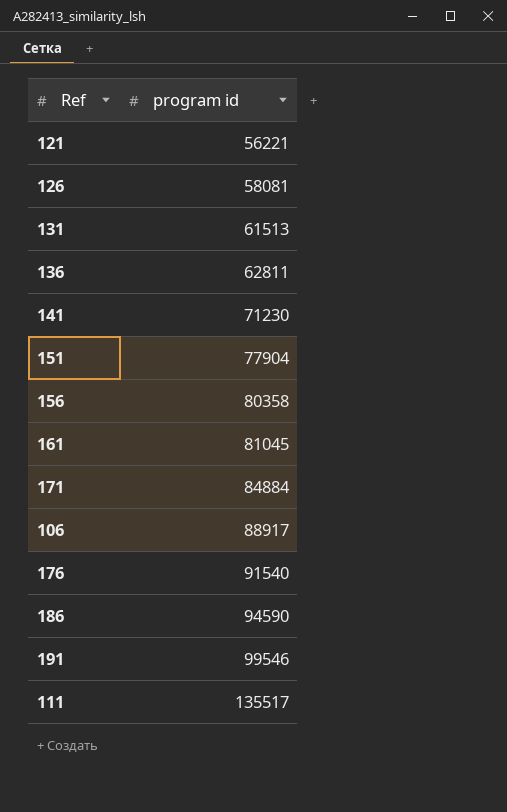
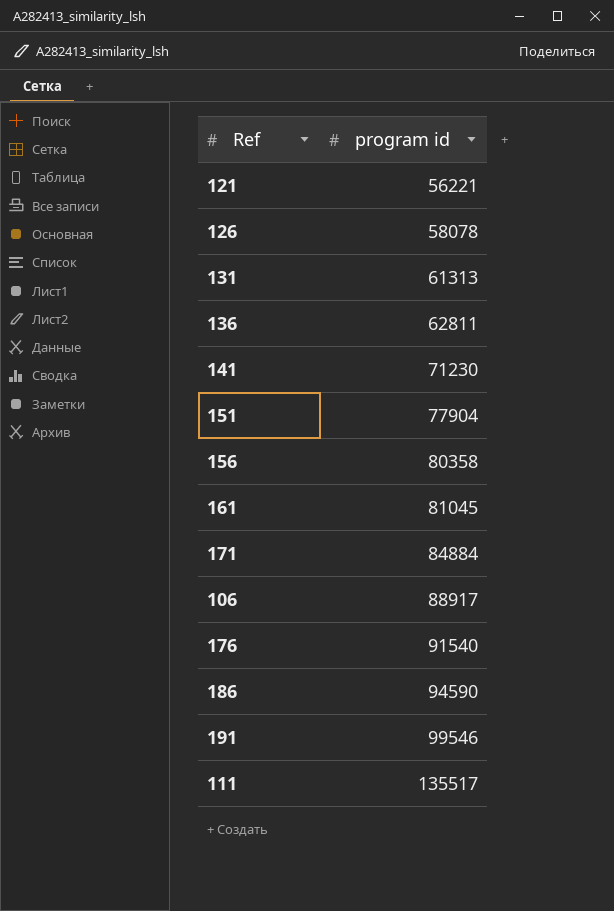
126 | program id: 58081 -> 58078
131 | program id: 61513 -> 61313

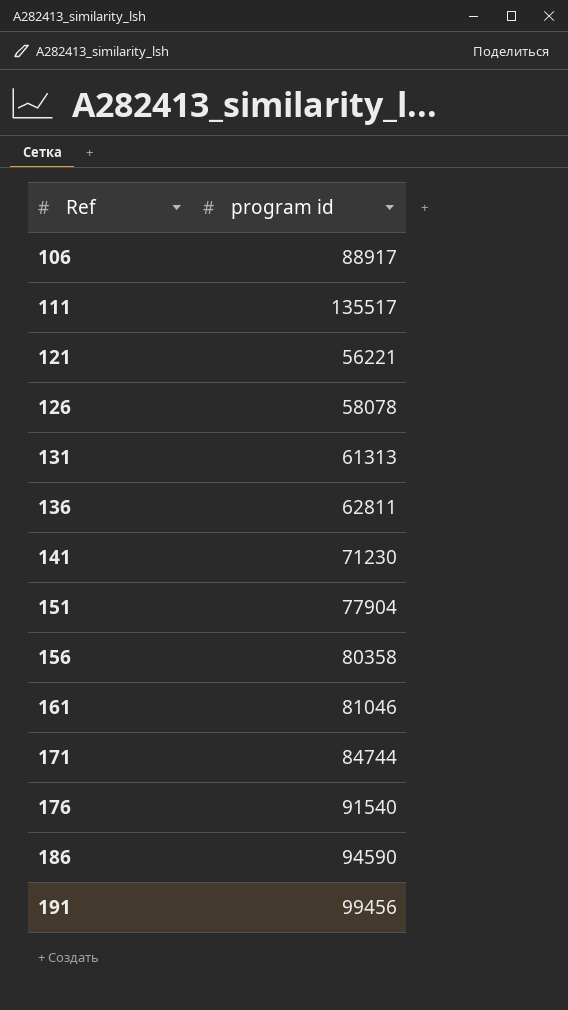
row order: program id ascending -> Ref ascending
161 | program id: 81045 -> 81046
171 | program id: 84884 -> 84744
191 | program id: 99546 -> 99456

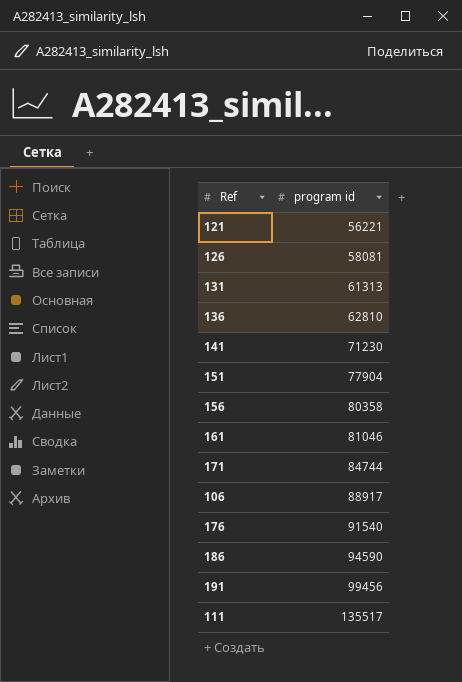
row order: Ref ascending -> program id ascending
126 | program id: 58078 -> 58081
136 | program id: 62811 -> 62810

